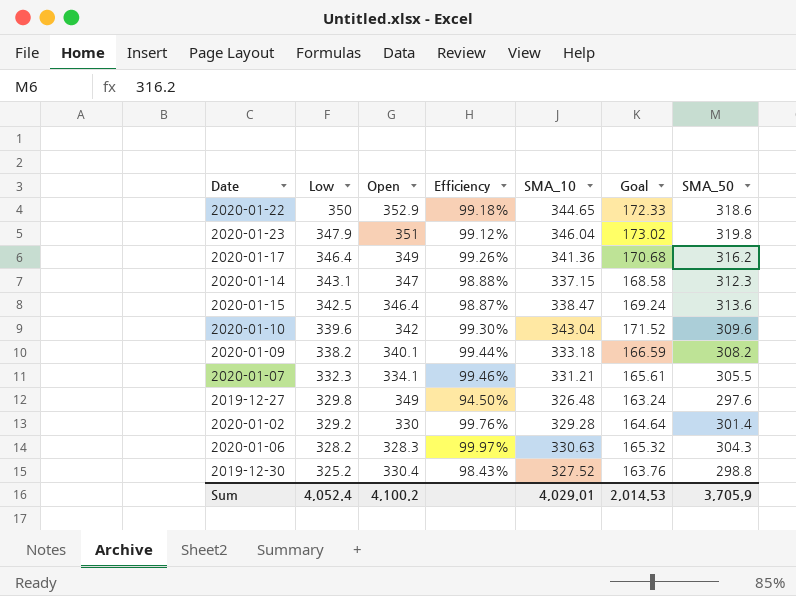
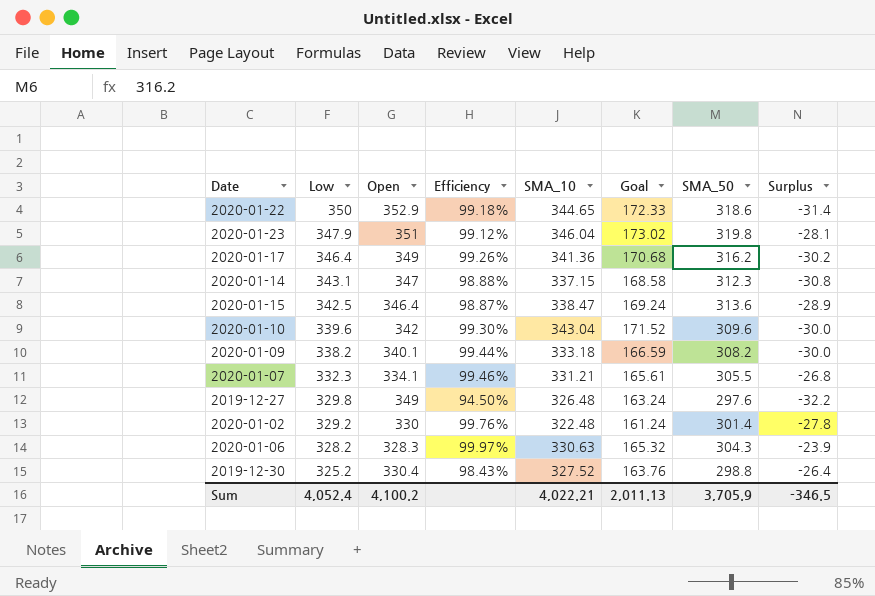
column Surplus | formula: none -> [SMA_50] - [Low]
2020-01-02 | SMA_10: 329.28 -> 322.48
2020-01-02 | Goal: 164.64 -> 161.24
Sum | SMA_10: 4,029.01 -> 4,022.21
Sum | Goal: 2,014.53 -> 2,011.13

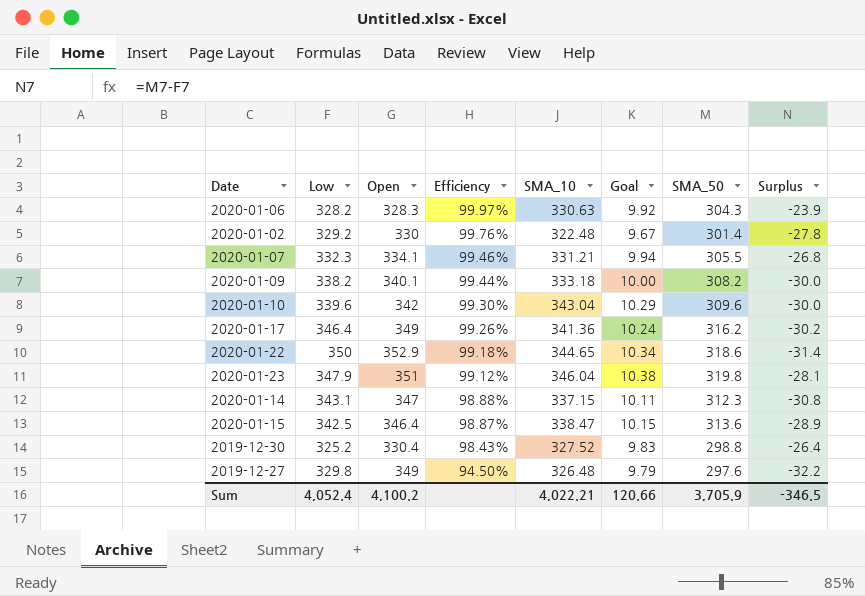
row order: Low descending -> Efficiency descending
column Goal | formula: [SMA_10] * 0.5 -> [SMA_10] * 0.03
Sum | Goal: 2,011.13 -> 120.66

